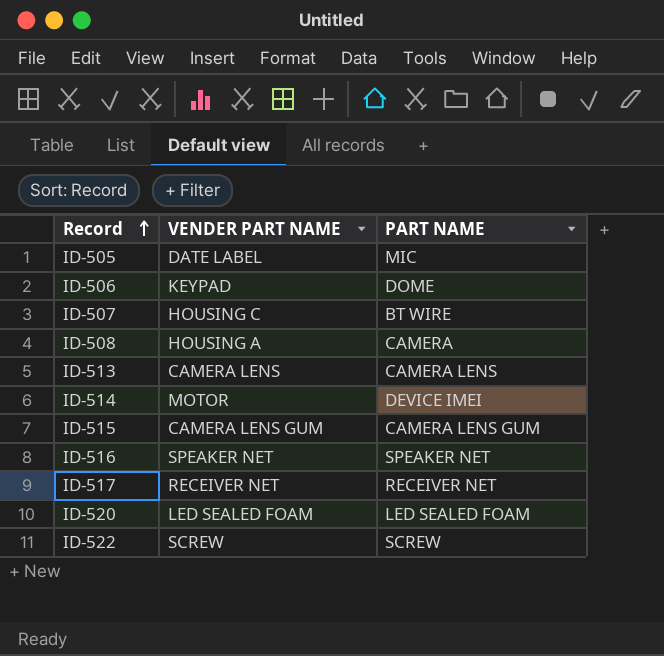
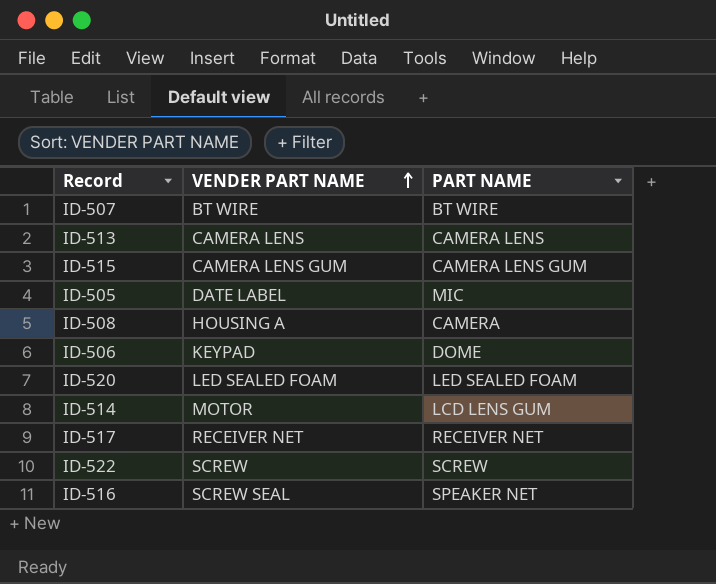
row order: Record ascending -> VENDER PART NAME ascending
ID-507 | VENDER PART NAME: HOUSING C -> BT WIRE
ID-514 | PART NAME: DEVICE IMEI -> LCD LENS GUM
ID-516 | VENDER PART NAME: SPEAKER NET -> SCREW SEAL

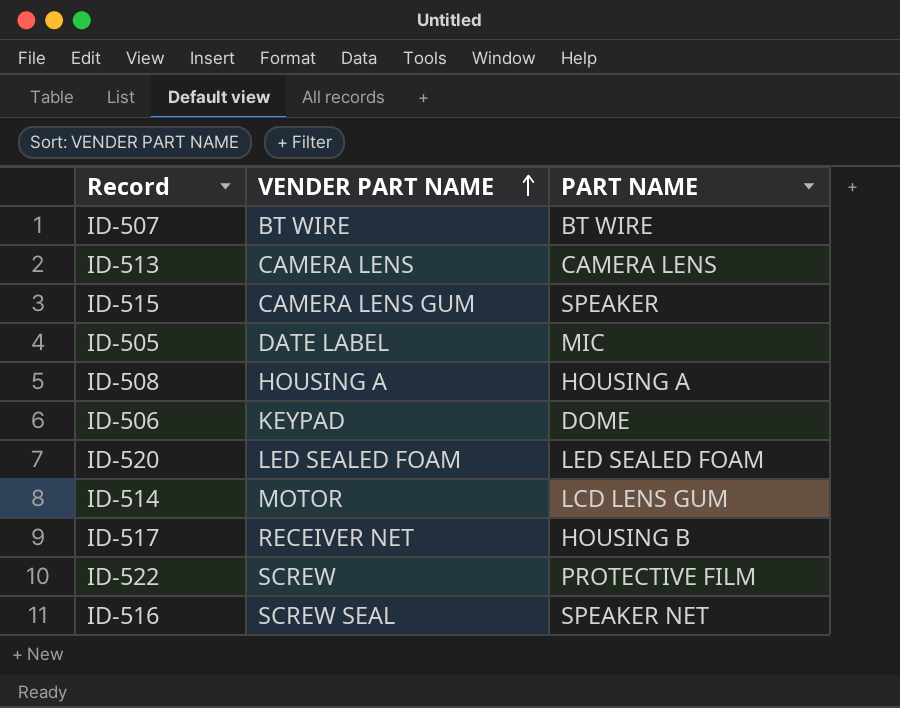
ID-515 | PART NAME: CAMERA LENS GUM -> SPEAKER
ID-508 | PART NAME: CAMERA -> HOUSING A
ID-517 | PART NAME: RECEIVER NET -> HOUSING B
ID-522 | PART NAME: SCREW -> PROTECTIVE FILM

